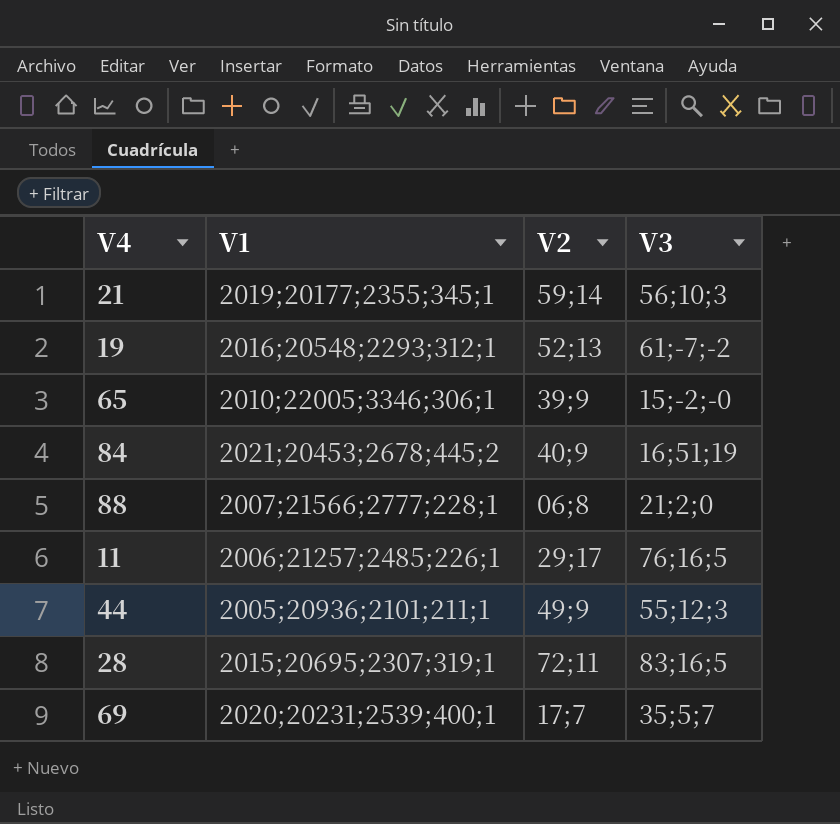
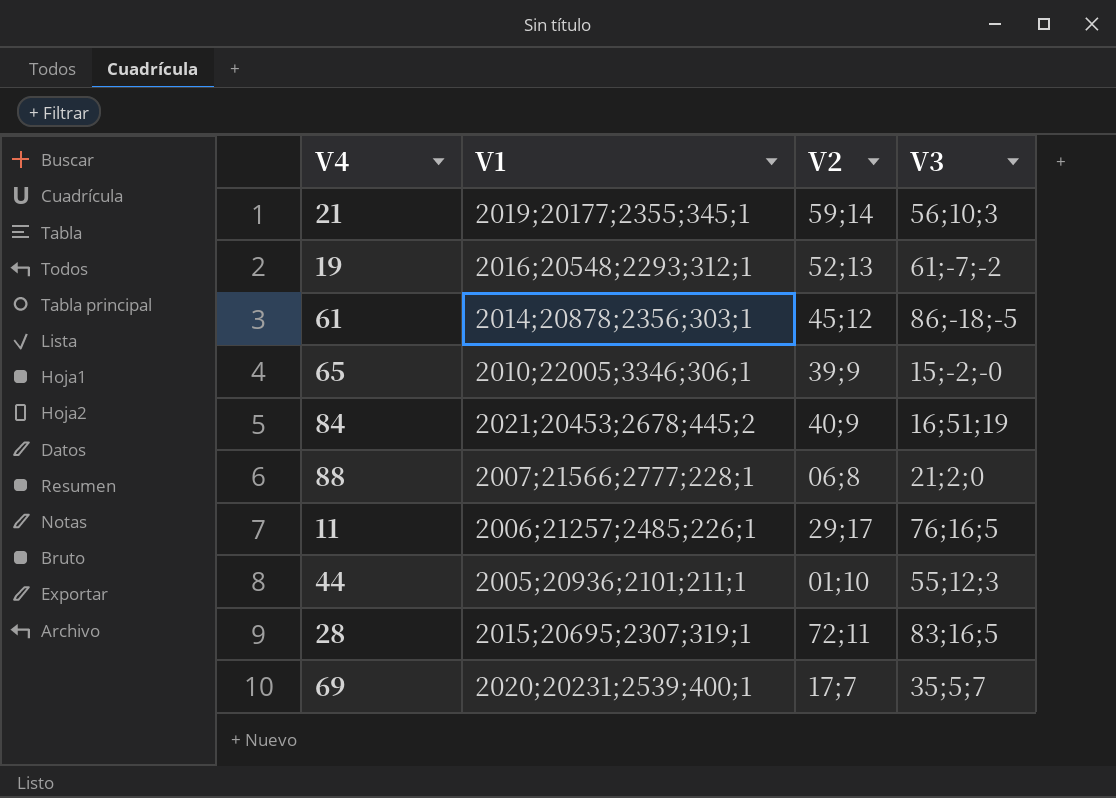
row 61: none -> 2014;20878;2356;303;1 | 45;12 | 86;-18;-5
44 | V2: 49;9 -> 01;10

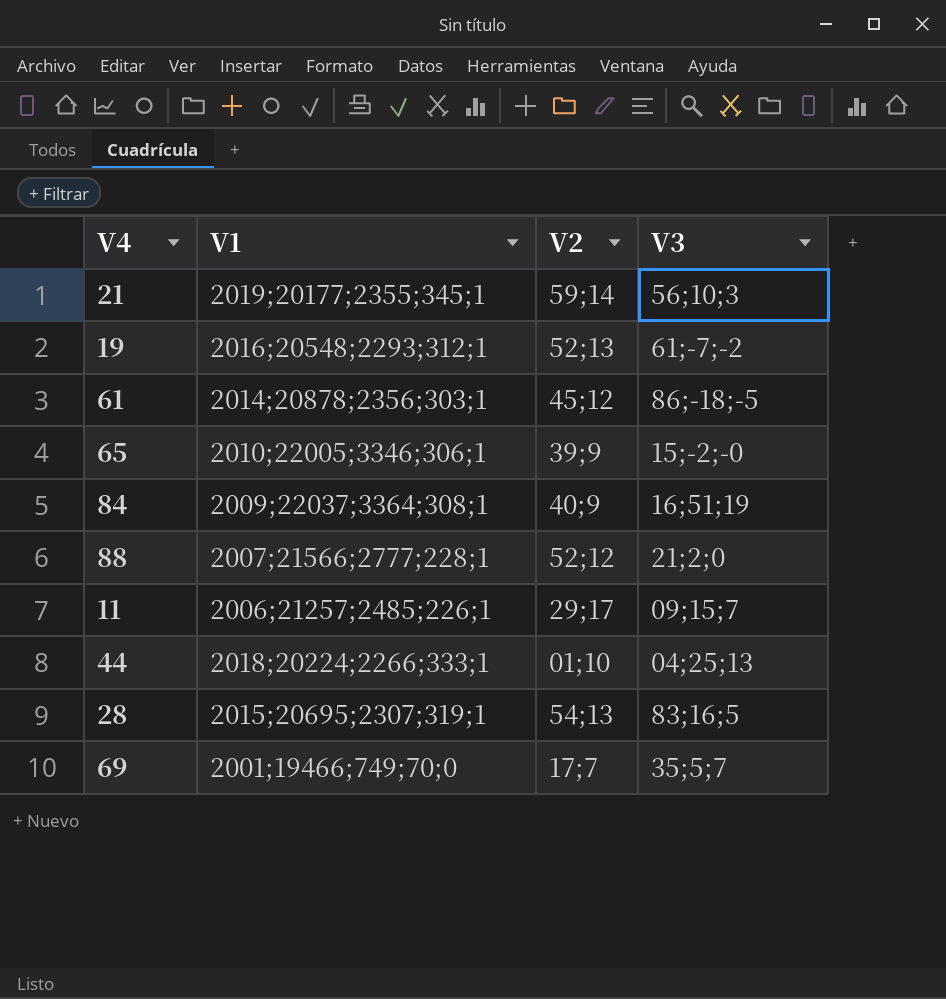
84 | V1: 2021;20453;2678;445;2 -> 2009;22037;3364;308;1
88 | V2: 06;8 -> 52;12
11 | V3: 76;16;5 -> 09;15;7
44 | V1: 2005;20936;2101;211;1 -> 2018;20224;2266;333;1
44 | V3: 55;12;3 -> 04;25;13
28 | V2: 72;11 -> 54;13
69 | V1: 2020;20231;2539;400;1 -> 2001;19466;749;70;0

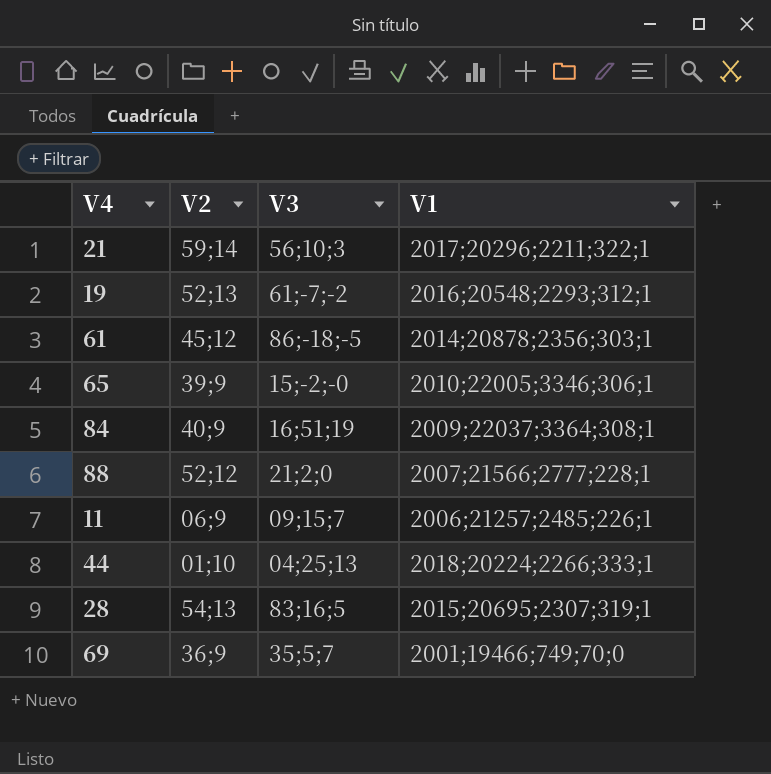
column V1 | position: 2 -> 4
21 | V1: 2019;20177;2355;345;1 -> 2017;20296;2211;322;1
11 | V2: 29;17 -> 06;9
69 | V2: 17;7 -> 36;9

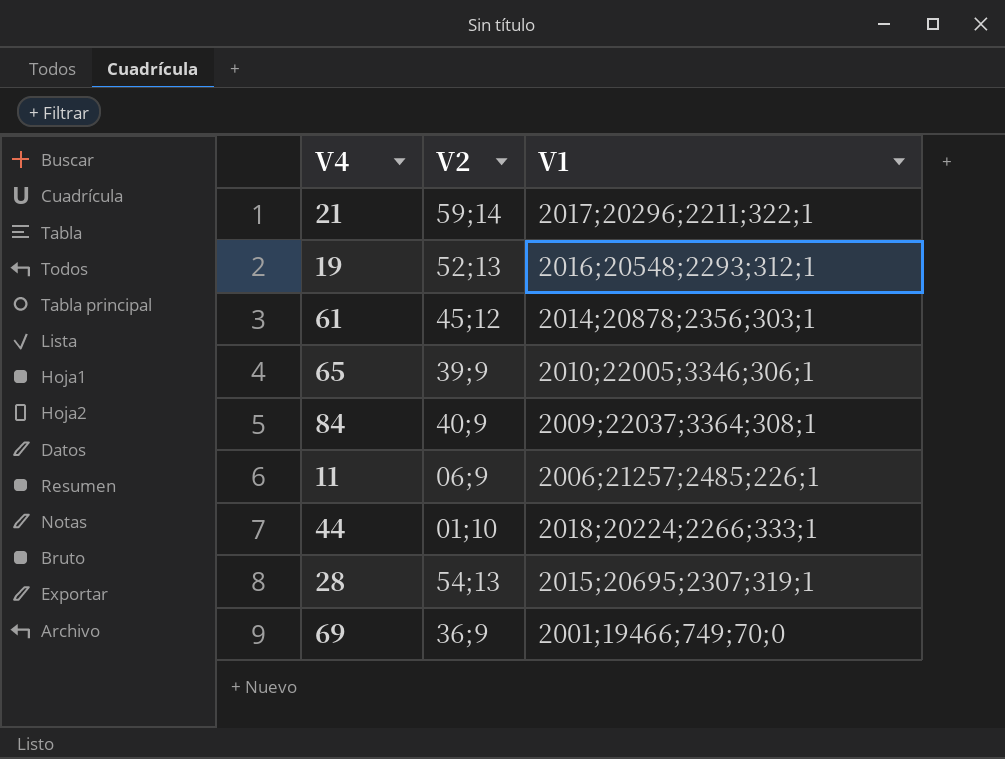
column V3 | position: 3 -> none
row 88: 52;12 | 21;2;0 | 2007;21566;2777;228;1 -> none

